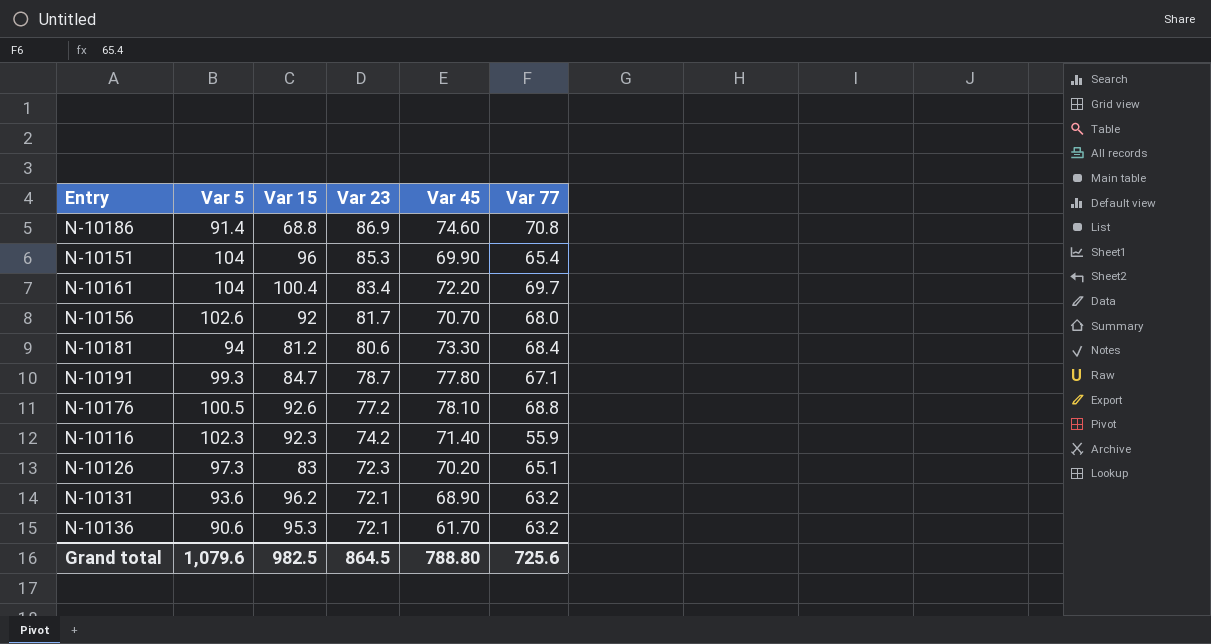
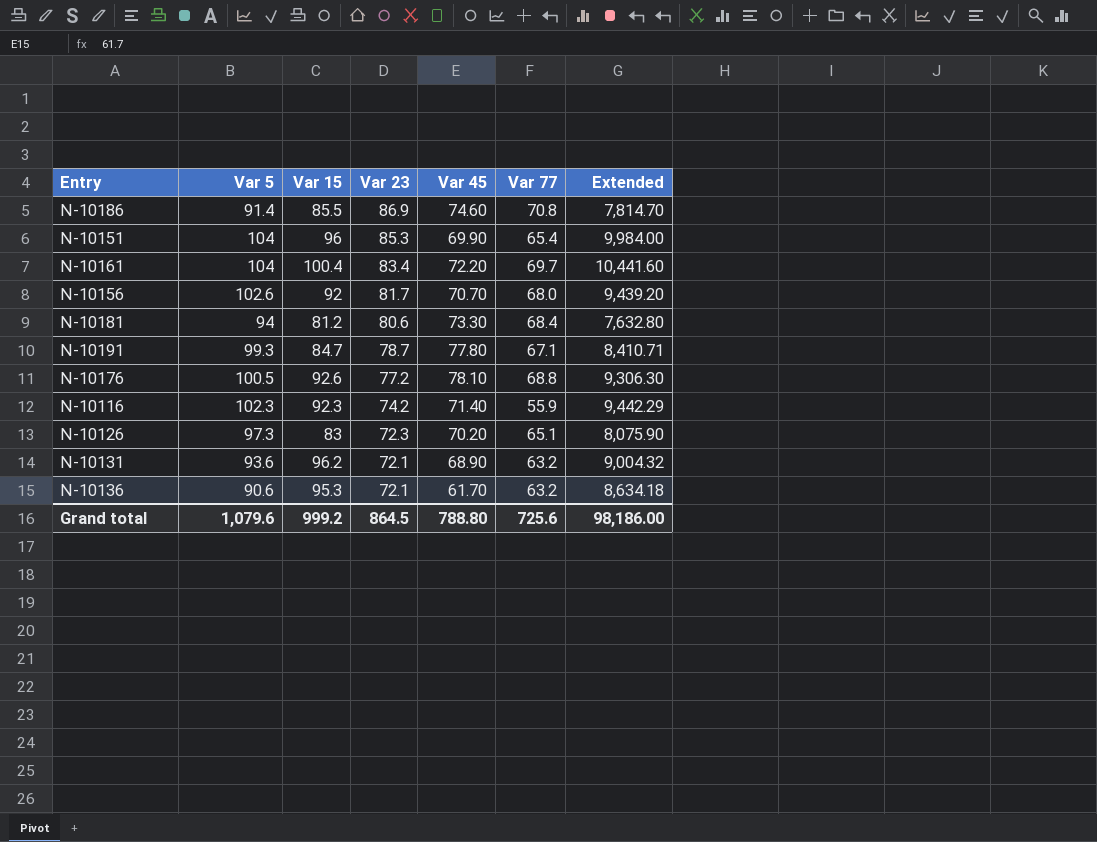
column Extended | formula: none -> [Var 5] * [Var 15]
N-10186 | Var 15: 68.8 -> 85.5
Grand total | Var 15: 982.5 -> 999.2

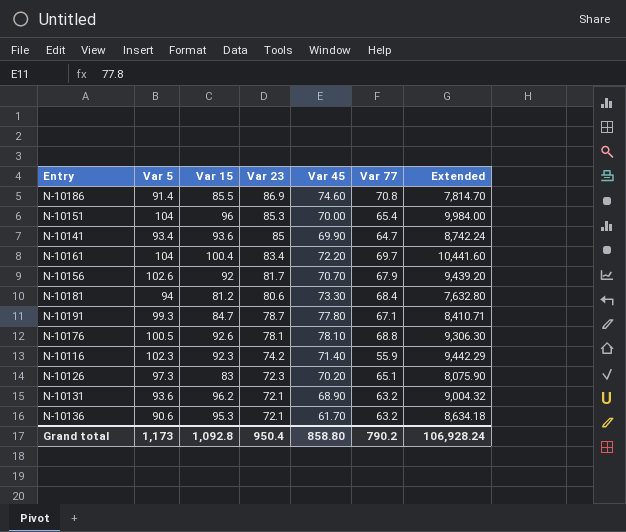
N-10151 | Var 45: 69.90 -> 70.00
row N-10141: none -> 93.4 | 93.6 | 85 | 69.90 | 64.7 | 8,742.24
N-10156 | Var 77: 68.0 -> 67.9
N-10176 | Var 23: 77.2 -> 78.1
Grand total | Var 5: 1,079.6 -> 1,173
Grand total | Var 15: 999.2 -> 1,092.8
Grand total | Var 23: 864.5 -> 950.4
Grand total | Var 45: 788.80 -> 858.80
Grand total | Var 77: 725.6 -> 790.2
Grand total | Extended: 98,186.00 -> 106,928.24

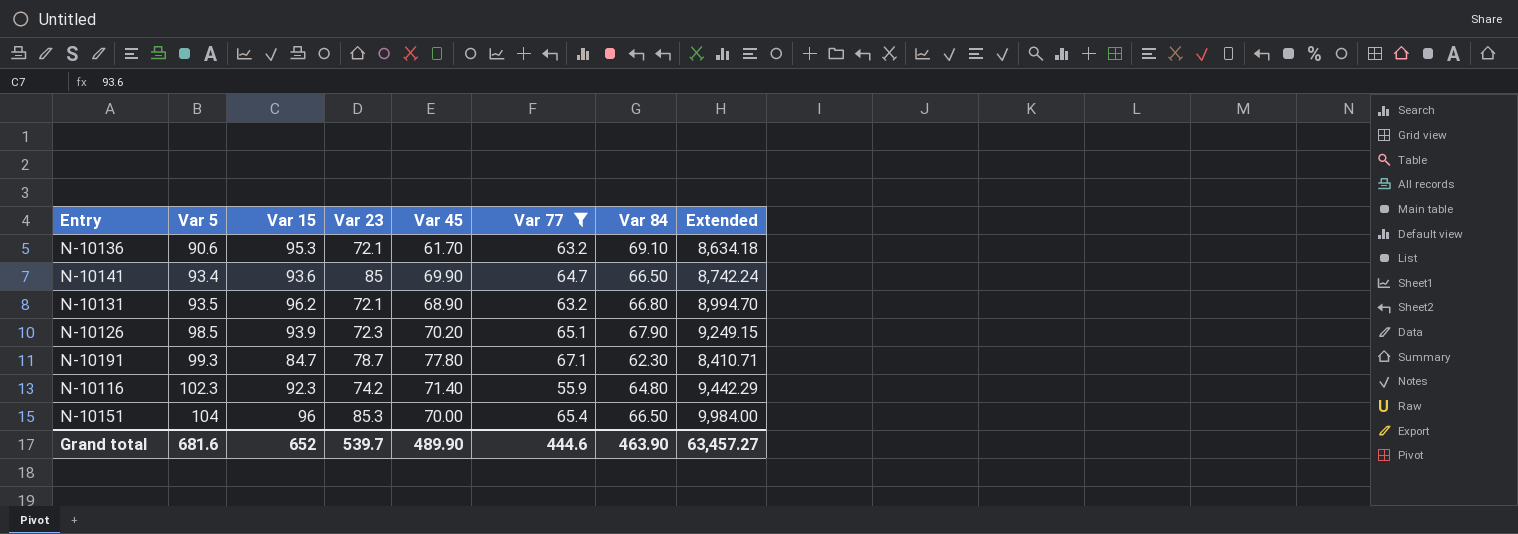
filter: none -> Var 77 <= 67.1
row order: Var 23 descending -> Var 5 ascending
column Var 84 | position: none -> 7
N-10131 | Var 5: 93.6 -> 93.5
N-10131 | Extended: 9,004.32 -> 8,994.70
N-10126 | Var 5: 97.3 -> 98.5
N-10126 | Var 15: 83 -> 93.9
N-10126 | Extended: 8,075.90 -> 9,249.15
Grand total | Var 5: 1,173 -> 681.6
Grand total | Var 15: 1,092.8 -> 652
Grand total | Var 23: 950.4 -> 539.7
Grand total | Var 45: 858.80 -> 489.90
Grand total | Var 77: 790.2 -> 444.6
Grand total | Extended: 106,928.24 -> 63,457.27

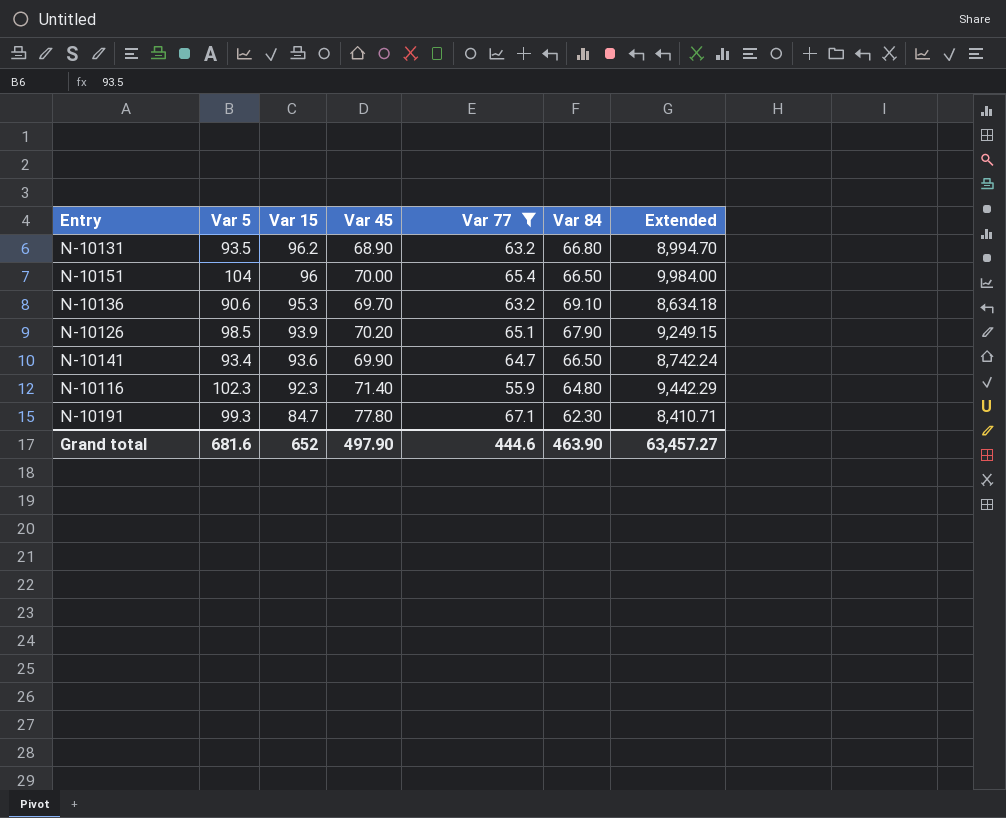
row order: Var 5 ascending -> Var 15 descending
column Var 23 | position: 4 -> none
N-10136 | Var 45: 61.70 -> 69.70
Grand total | Var 45: 489.90 -> 497.90

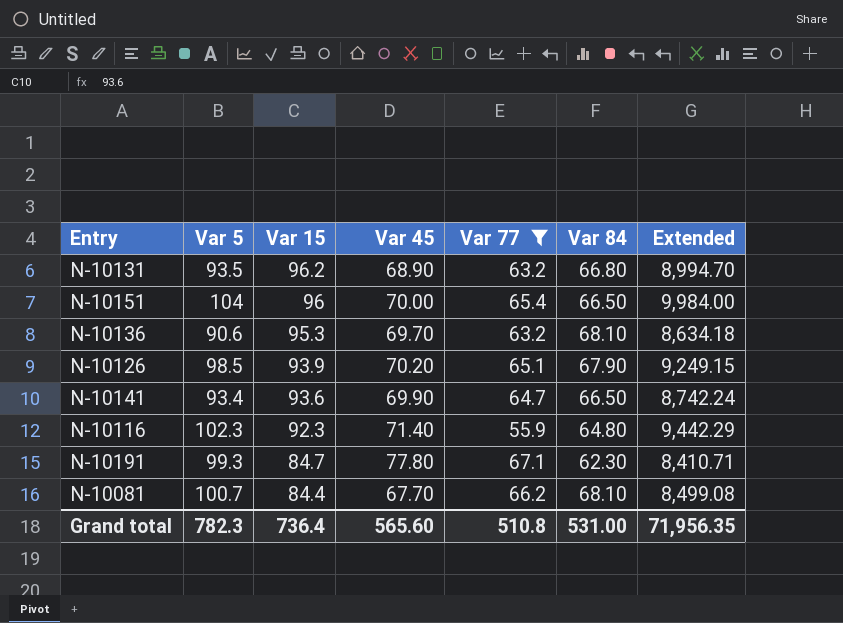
N-10136 | Var 84: 69.10 -> 68.10
row N-10081: none -> 100.7 | 84.4 | 67.70 | 66.2 | 68.10 | 8,499.08
Grand total | Var 5: 681.6 -> 782.3
Grand total | Var 15: 652 -> 736.4
Grand total | Var 45: 497.90 -> 565.60
Grand total | Var 77: 444.6 -> 510.8
Grand total | Var 84: 463.90 -> 531.00
Grand total | Extended: 63,457.27 -> 71,956.35

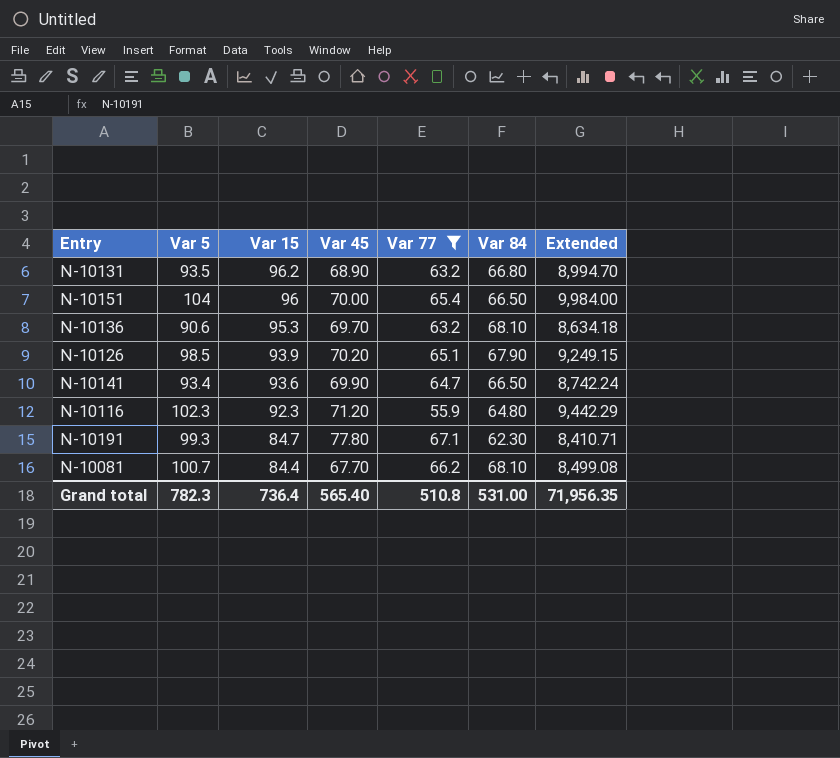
N-10116 | Var 45: 71.40 -> 71.20
Grand total | Var 45: 565.60 -> 565.40

